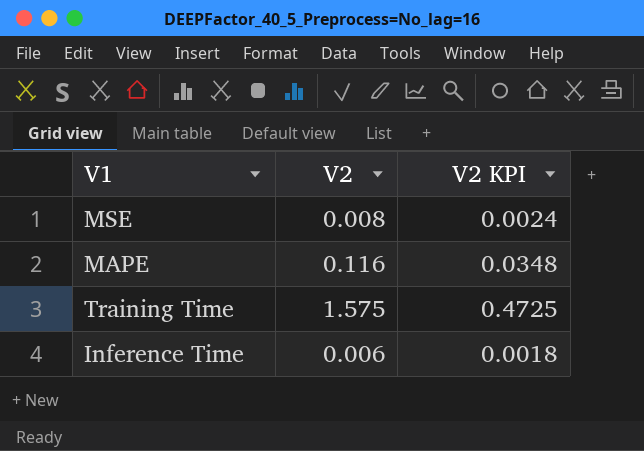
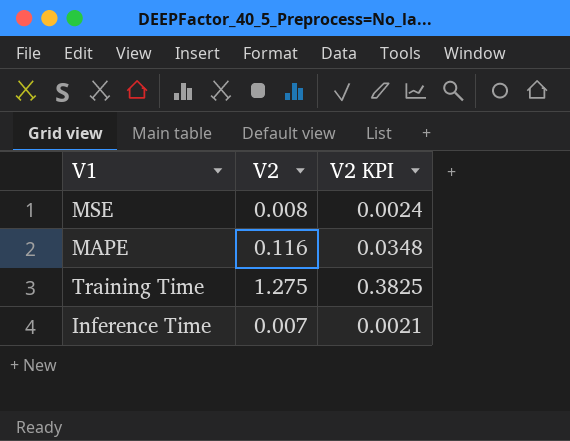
Training Time | V2: 1.575 -> 1.275
Training Time | V2 KPI: 0.4725 -> 0.3825
Inference Time | V2: 0.006 -> 0.007
Inference Time | V2 KPI: 0.0018 -> 0.0021

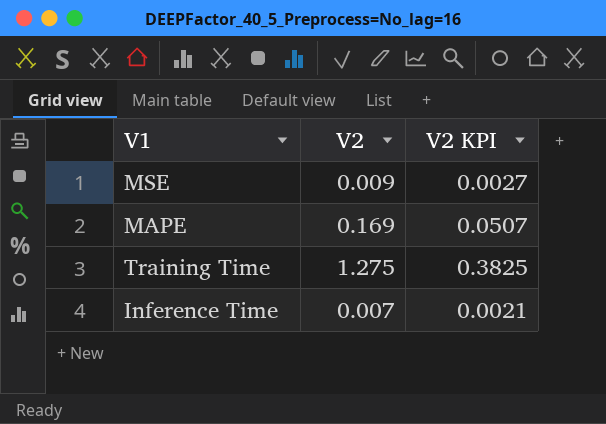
MSE | V2: 0.008 -> 0.009
MSE | V2 KPI: 0.0024 -> 0.0027
MAPE | V2: 0.116 -> 0.169
MAPE | V2 KPI: 0.0348 -> 0.0507

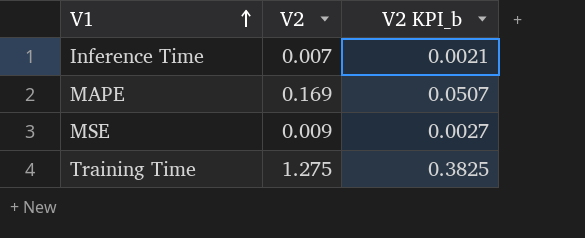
row order: none -> V1 ascending
column name: V2 KPI -> V2 KPI_b

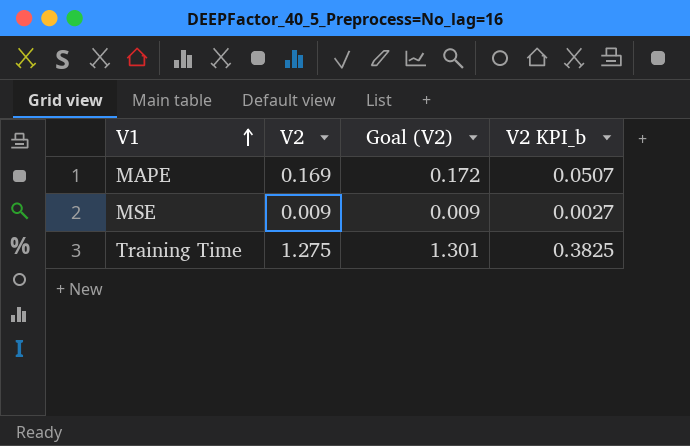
column Goal (V2) | formula: none -> [V2] * 1.02
row Inference Time: 0.007 | 0.0021 -> none

